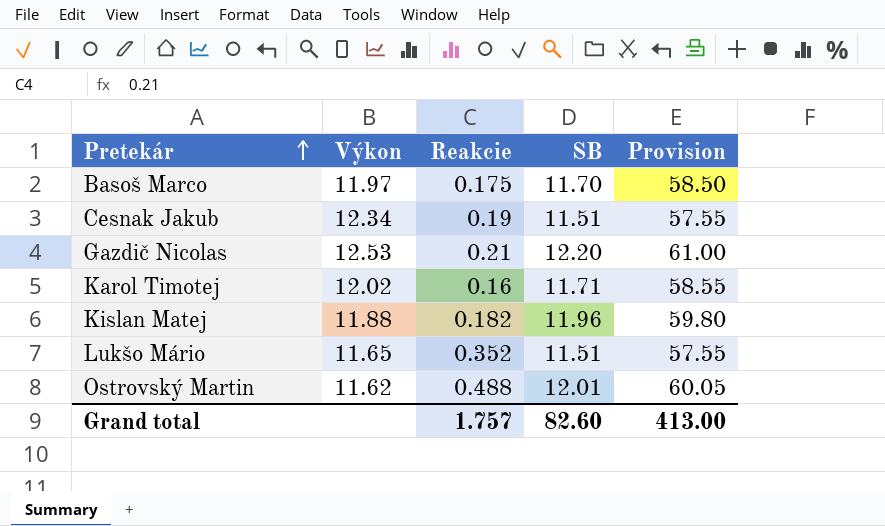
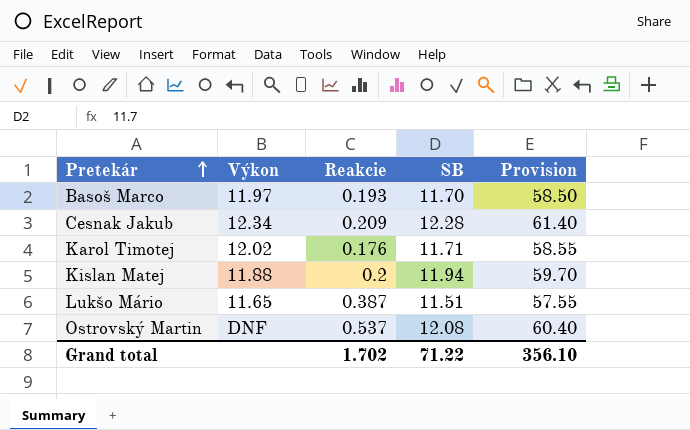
row Gazdič Nicolas: 12.53 | 0.21 | 12.20 | 61.00 -> none
Basoš Marco | Reakcie: 0.175 -> 0.193
Cesnak Jakub | Reakcie: 0.19 -> 0.209
Cesnak Jakub | SB: 11.51 -> 12.28
Cesnak Jakub | Provision: 57.55 -> 61.40
Karol Timotej | Reakcie: 0.16 -> 0.176
Kislan Matej | Reakcie: 0.182 -> 0.2
Kislan Matej | SB: 11.96 -> 11.94
Kislan Matej | Provision: 59.80 -> 59.70
Lukšo Mário | Reakcie: 0.352 -> 0.387
Ostrovský Martin | Výkon: 11.62 -> DNF
Ostrovský Martin | Reakcie: 0.488 -> 0.537
Ostrovský Martin | SB: 12.01 -> 12.08
Ostrovský Martin | Provision: 60.05 -> 60.40
Grand total | Reakcie: 1.757 -> 1.702
Grand total | SB: 82.60 -> 71.22
Grand total | Provision: 413.00 -> 356.10

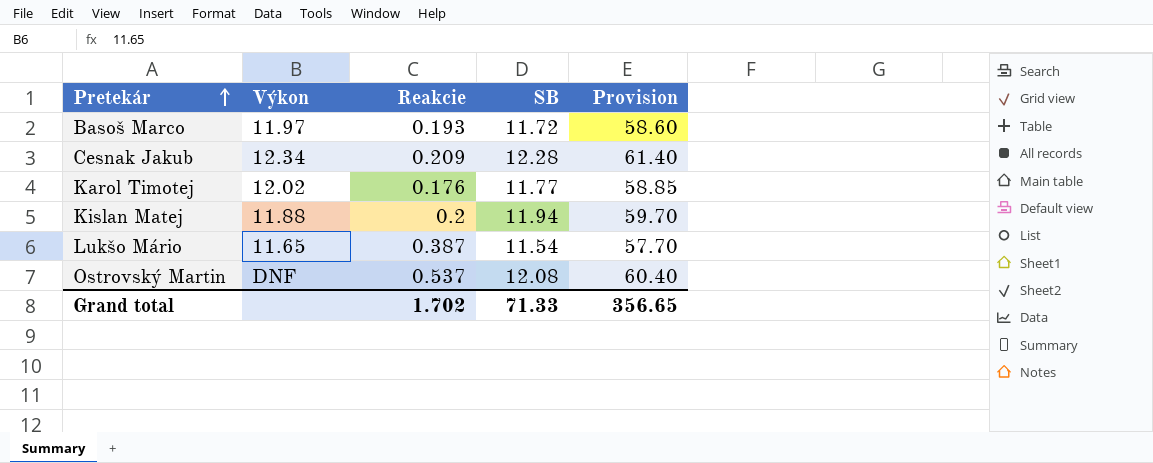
Basoš Marco | SB: 11.70 -> 11.72
Basoš Marco | Provision: 58.50 -> 58.60
Karol Timotej | SB: 11.71 -> 11.77
Karol Timotej | Provision: 58.55 -> 58.85
Lukšo Mário | SB: 11.51 -> 11.54
Lukšo Mário | Provision: 57.55 -> 57.70
Grand total | SB: 71.22 -> 71.33
Grand total | Provision: 356.10 -> 356.65

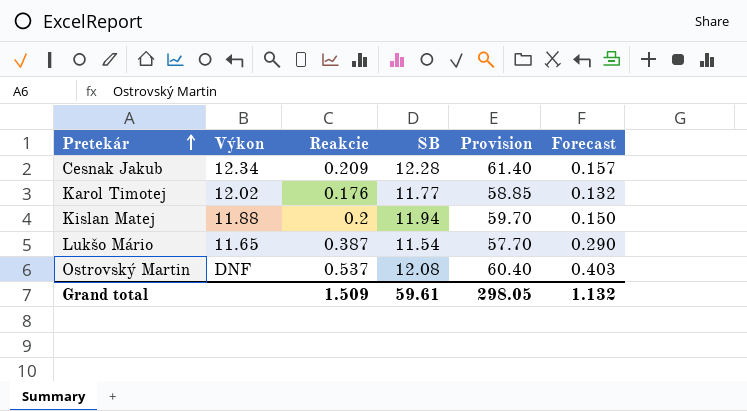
column Forecast | formula: none -> [Reakcie] * 0.75
row Basoš Marco: 11.97 | 0.193 | 11.72 | 58.60 -> none
Grand total | Reakcie: 1.702 -> 1.509
Grand total | SB: 71.33 -> 59.61
Grand total | Provision: 356.65 -> 298.05

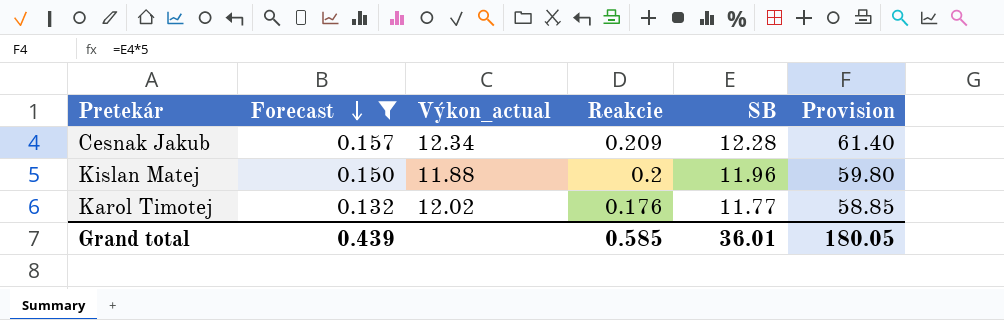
filter: none -> Forecast <= 0.157
row order: Pretekár ascending -> Forecast descending
column Forecast | position: 6 -> 2
column name: Výkon -> Výkon_actual
Kislan Matej | SB: 11.94 -> 11.96
Kislan Matej | Provision: 59.70 -> 59.80
Grand total | Forecast: 1.132 -> 0.439
Grand total | Reakcie: 1.509 -> 0.585
Grand total | SB: 59.61 -> 36.01
Grand total | Provision: 298.05 -> 180.05

